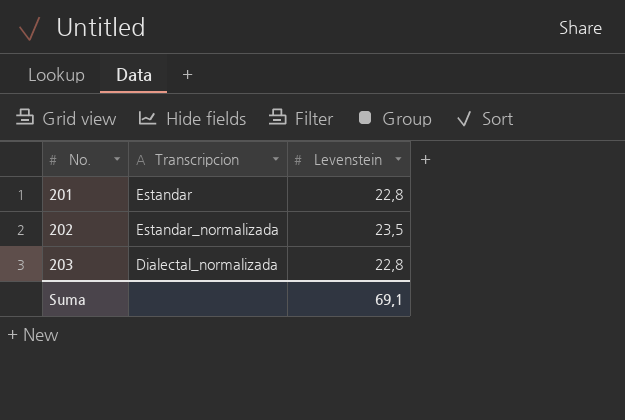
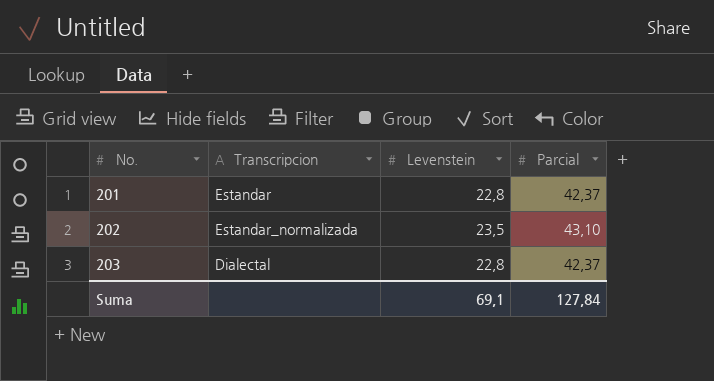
column Parcial | position: none -> 4
203 | Transcripcion: Dialectal_normalizada -> Dialectal

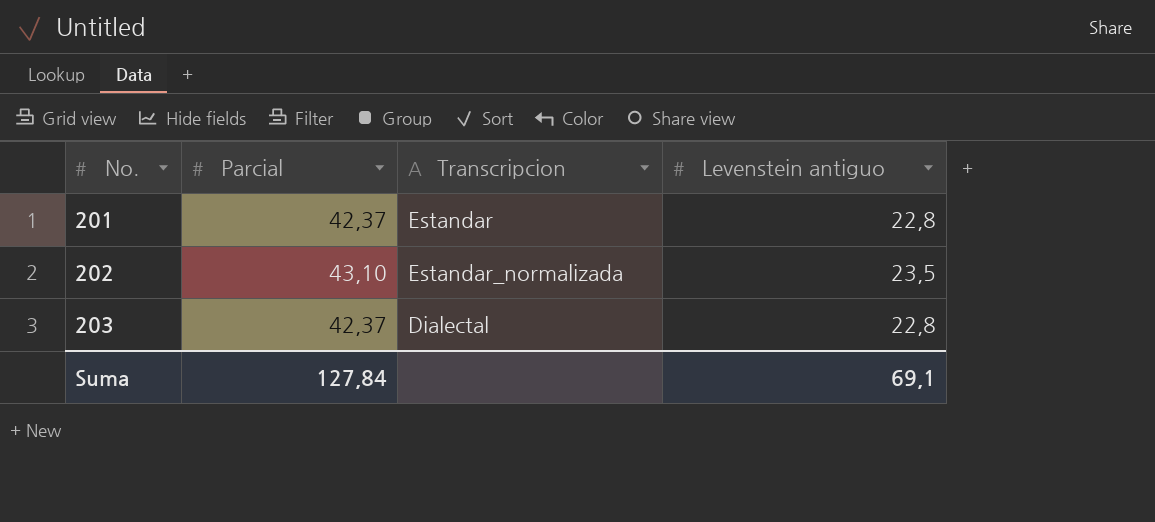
column Parcial | position: 4 -> 2
column name: Levenstein -> Levenstein antiguo

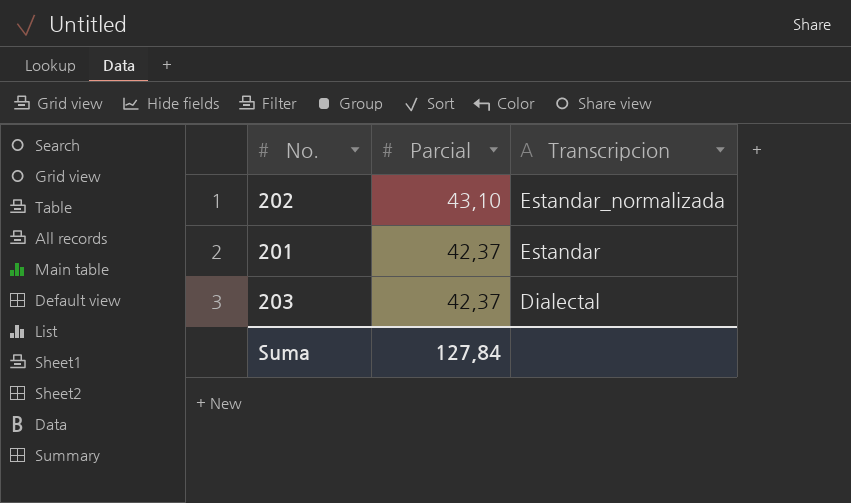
row order: No. ascending -> Parcial descending
column Levenstein antiguo | position: 4 -> none

